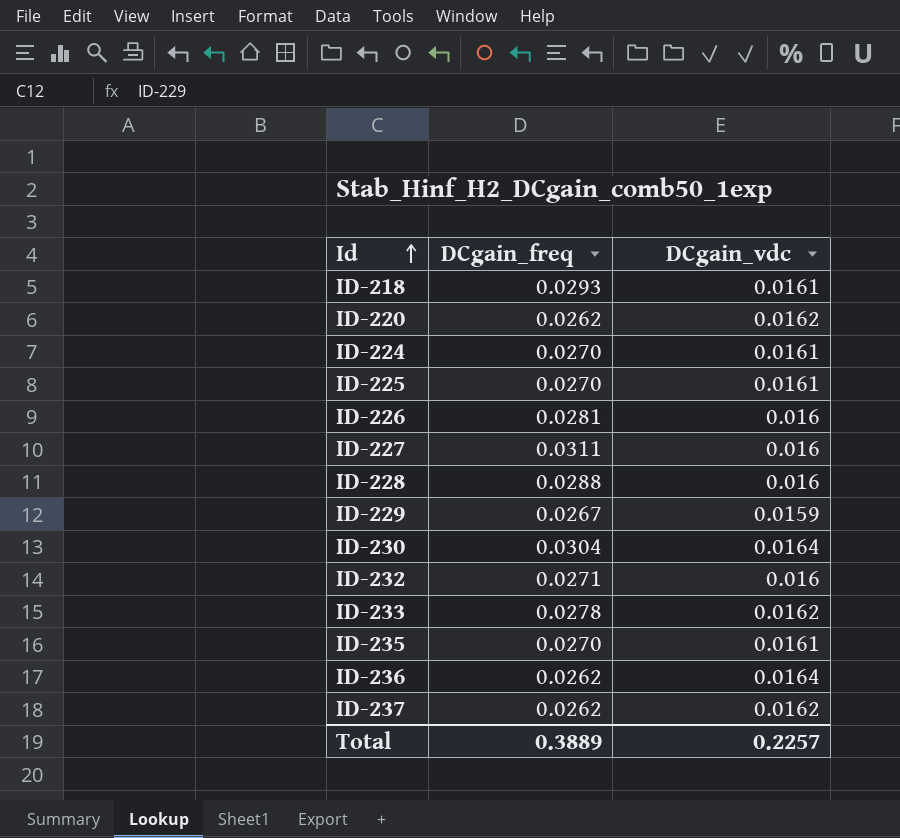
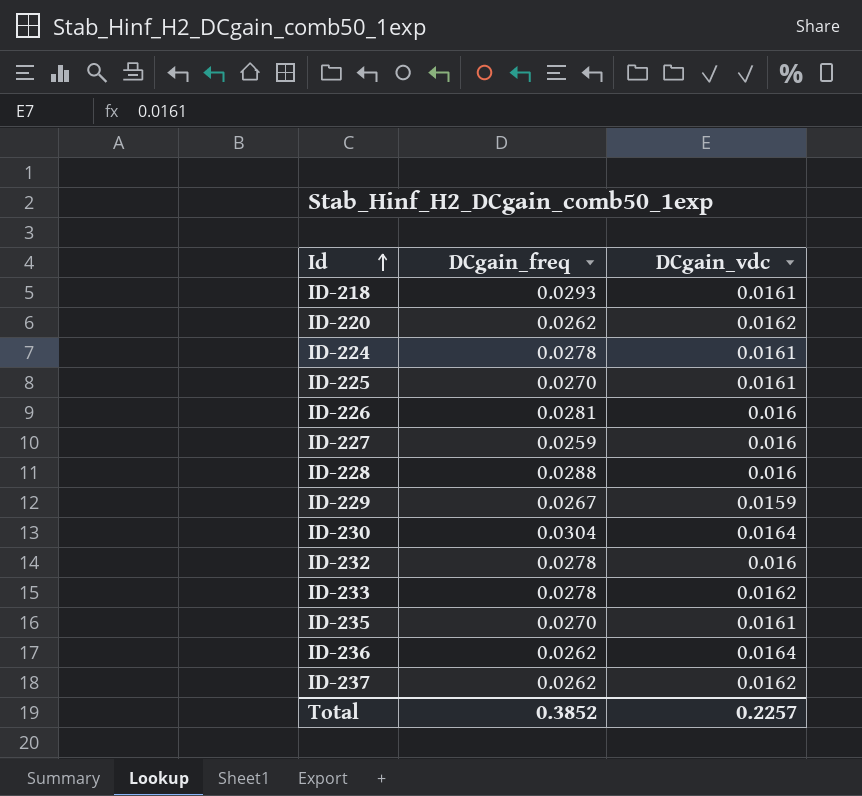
ID-224 | DCgain_freq: 0.0270 -> 0.0278
ID-227 | DCgain_freq: 0.0311 -> 0.0259
ID-232 | DCgain_freq: 0.0271 -> 0.0278
Total | DCgain_freq: 0.3889 -> 0.3852

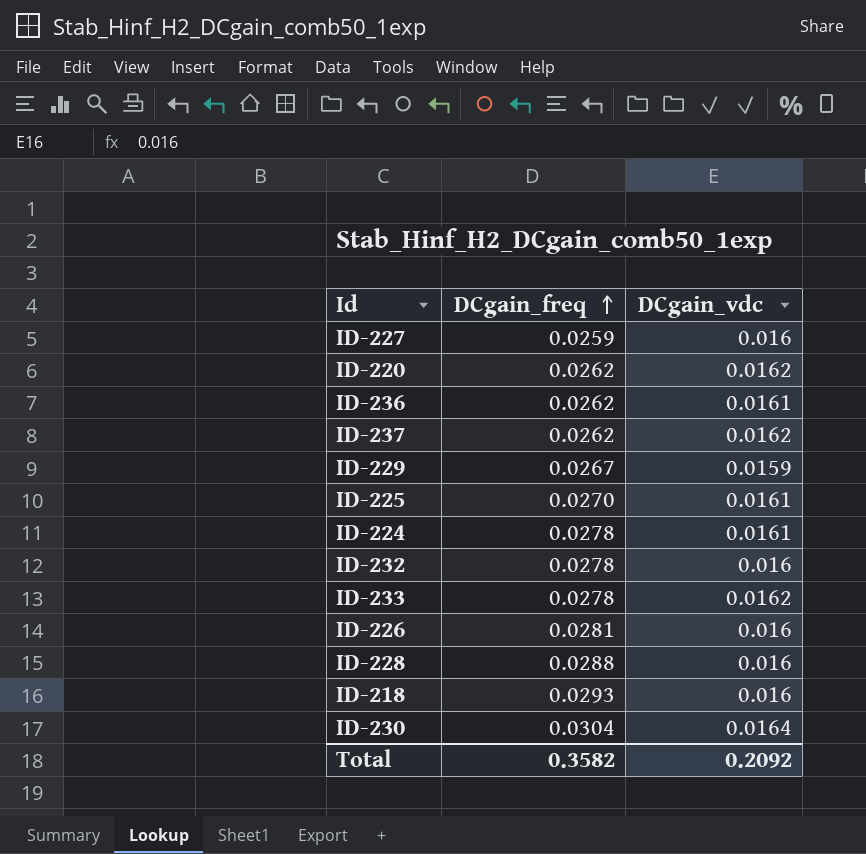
row order: Id ascending -> DCgain_freq ascending
row ID-235: 0.0270 | 0.0161 -> none
ID-236 | DCgain_vdc: 0.0164 -> 0.0161
ID-218 | DCgain_vdc: 0.0161 -> 0.016
Total | DCgain_freq: 0.3852 -> 0.3582
Total | DCgain_vdc: 0.2257 -> 0.2092

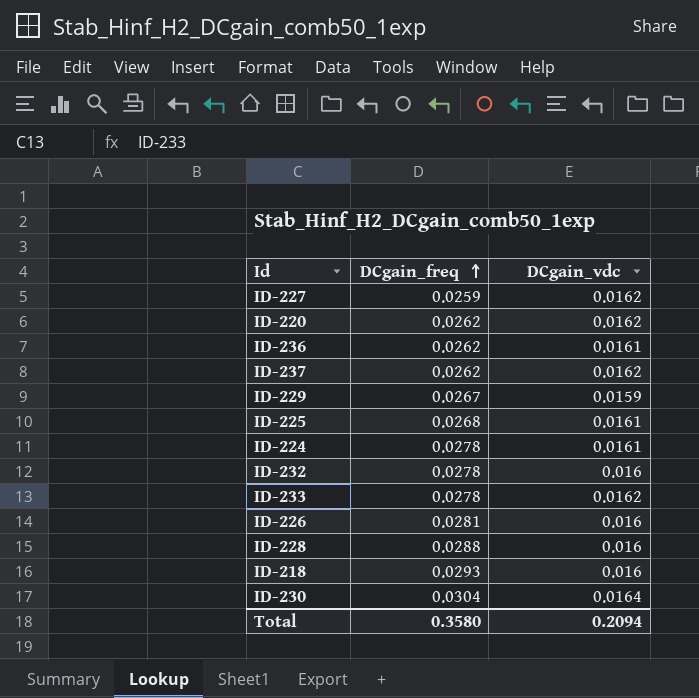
ID-227 | DCgain_vdc: 0.016 -> 0.0162
ID-225 | DCgain_freq: 0.0270 -> 0.0268
Total | DCgain_freq: 0.3582 -> 0.3580
Total | DCgain_vdc: 0.2092 -> 0.2094

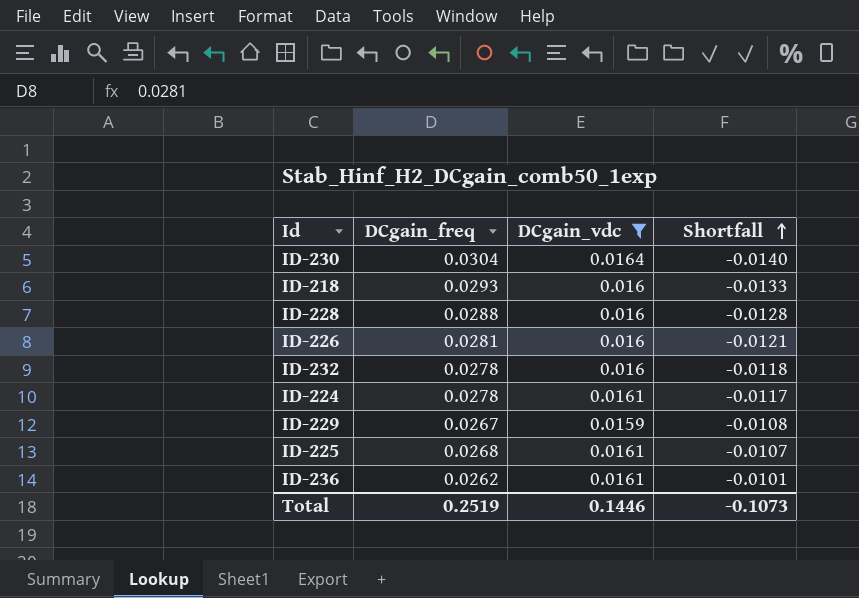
filter: none -> DCgain_vdc != 0.0162
row order: DCgain_freq ascending -> Shortfall ascending
column Shortfall | formula: none -> [DCgain_vdc] - [DCgain_freq]
Total | DCgain_freq: 0.3580 -> 0.2519
Total | DCgain_vdc: 0.2094 -> 0.1446

